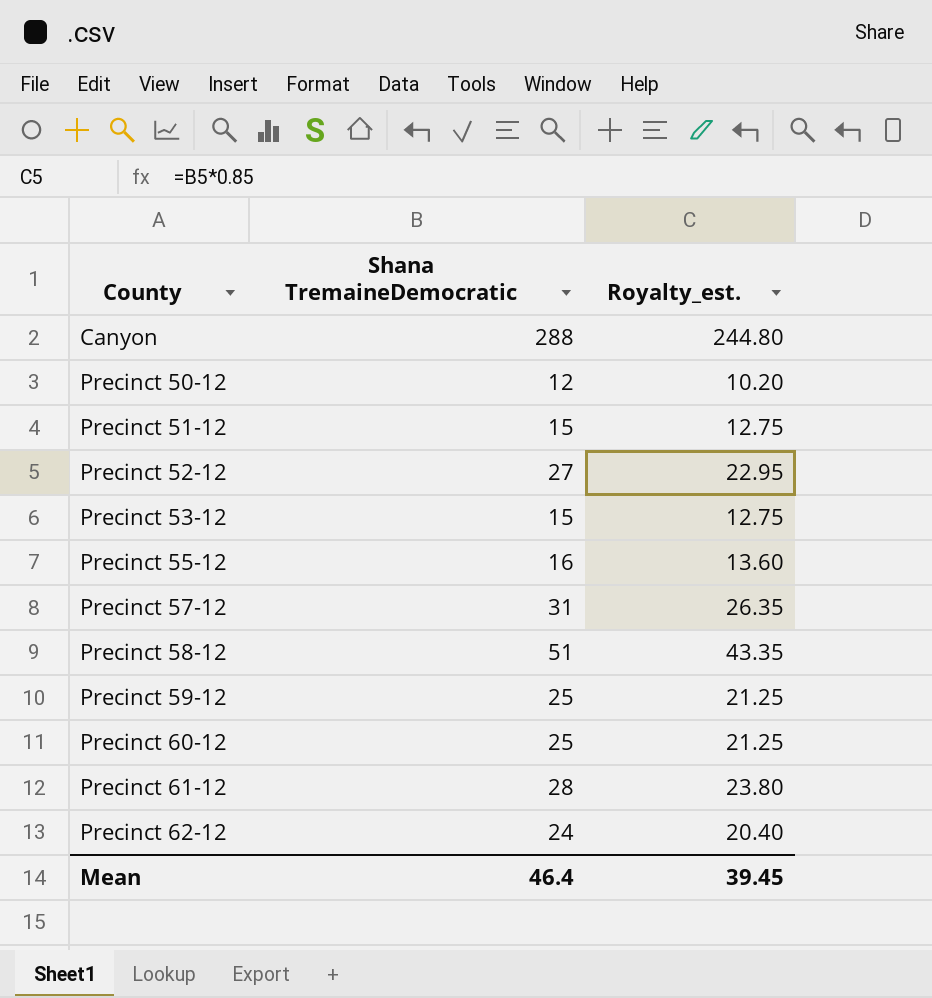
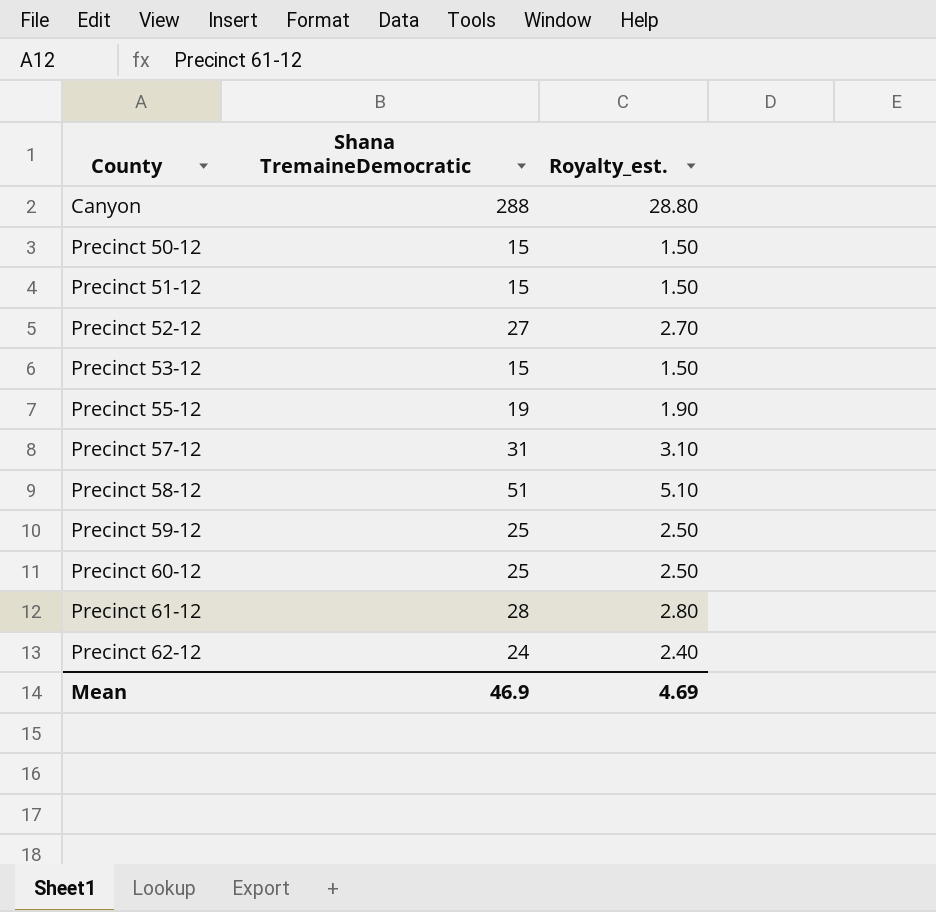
column Royalty_est. | formula: [Shana TremaineDemocratic] * 0.85 -> [Shana TremaineDemocratic] * 0.1
Precinct 50-12 | Shana TremaineDemocratic: 12 -> 15
Precinct 55-12 | Shana TremaineDemocratic: 16 -> 19
Mean | Shana TremaineDemocratic: 46.4 -> 46.9
Mean | Royalty_est.: 39.45 -> 4.69

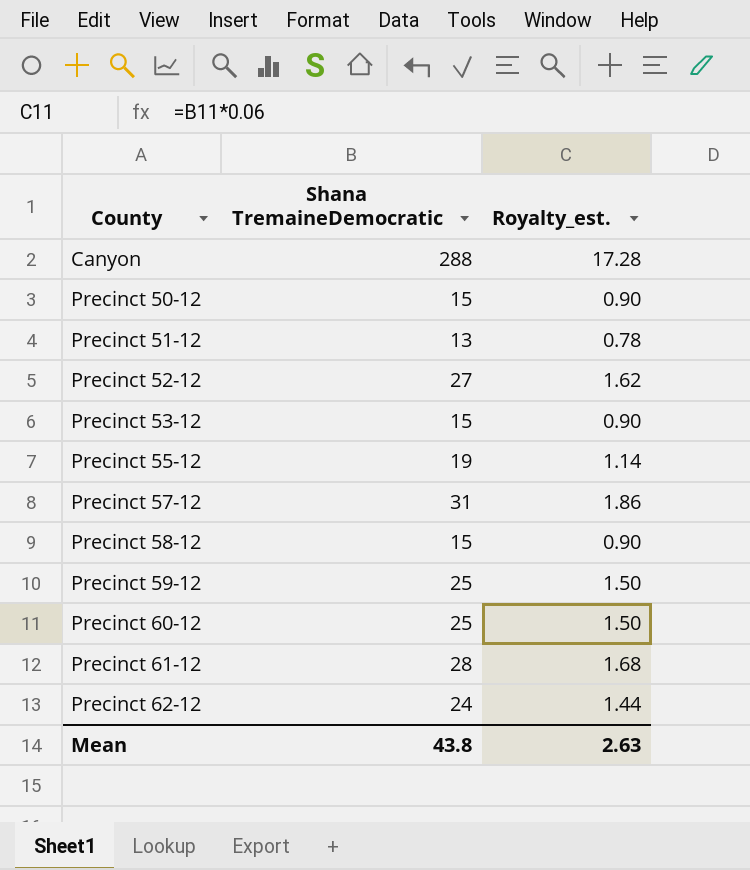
column Royalty_est. | formula: [Shana TremaineDemocratic] * 0.1 -> [Shana TremaineDemocratic] * 0.06
Precinct 51-12 | Shana TremaineDemocratic: 15 -> 13
Precinct 58-12 | Shana TremaineDemocratic: 51 -> 15
Mean | Shana TremaineDemocratic: 46.9 -> 43.8
Mean | Royalty_est.: 4.69 -> 2.63

